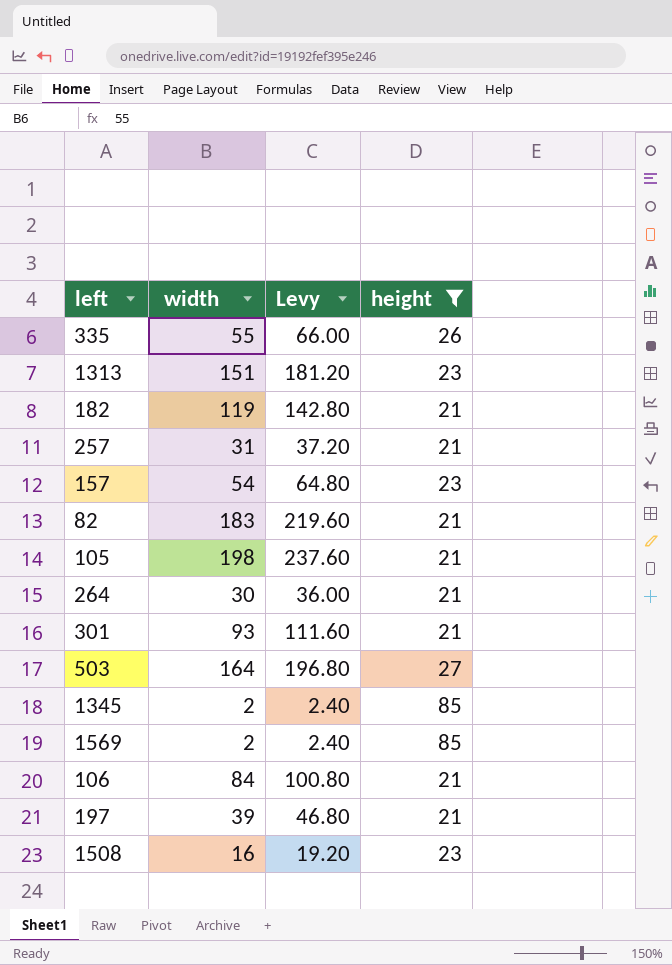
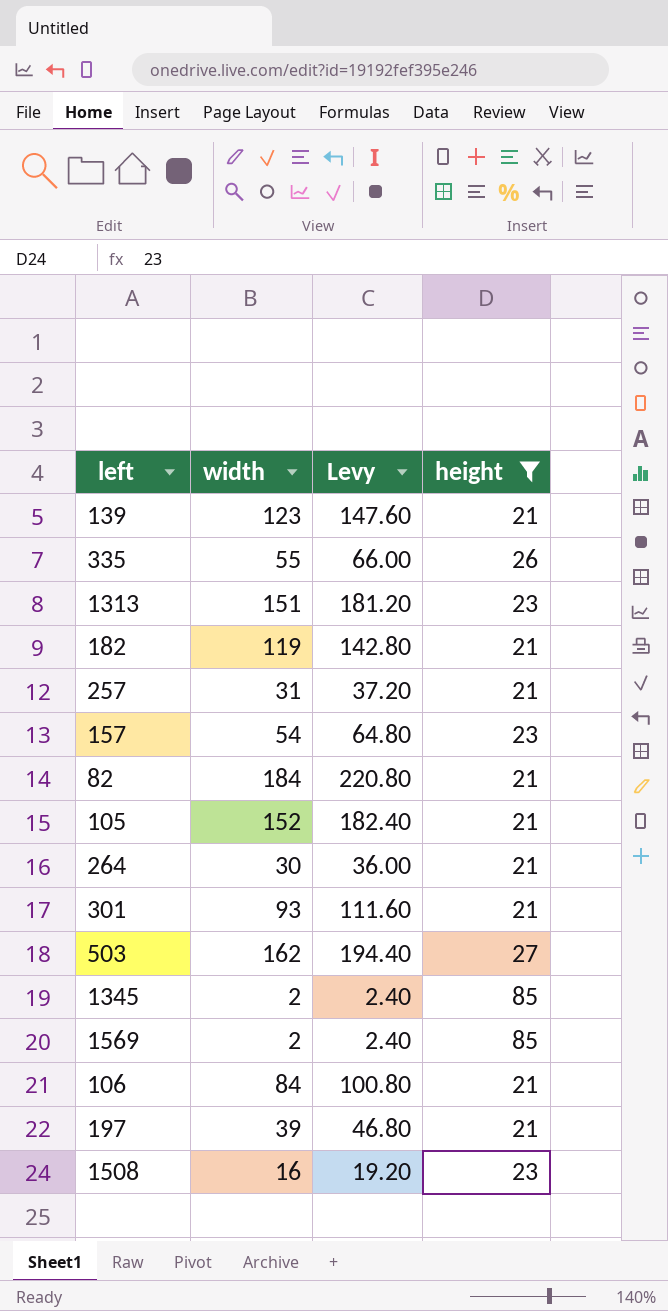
row 139: none -> 123 | 147.60 | 21
82 | width: 183 -> 184
82 | Levy: 219.60 -> 220.80
105 | width: 198 -> 152
105 | Levy: 237.60 -> 182.40
503 | width: 164 -> 162
503 | Levy: 196.80 -> 194.40

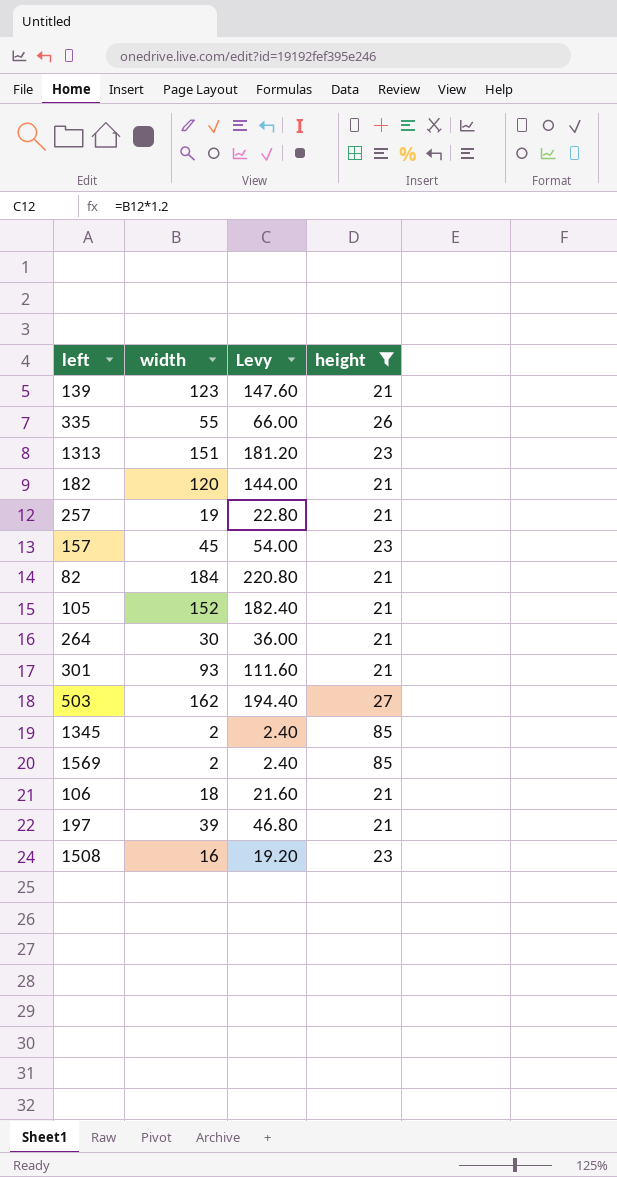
182 | width: 119 -> 120
182 | Levy: 142.80 -> 144.00
257 | width: 31 -> 19
257 | Levy: 37.20 -> 22.80
157 | width: 54 -> 45
157 | Levy: 64.80 -> 54.00
106 | width: 84 -> 18
106 | Levy: 100.80 -> 21.60

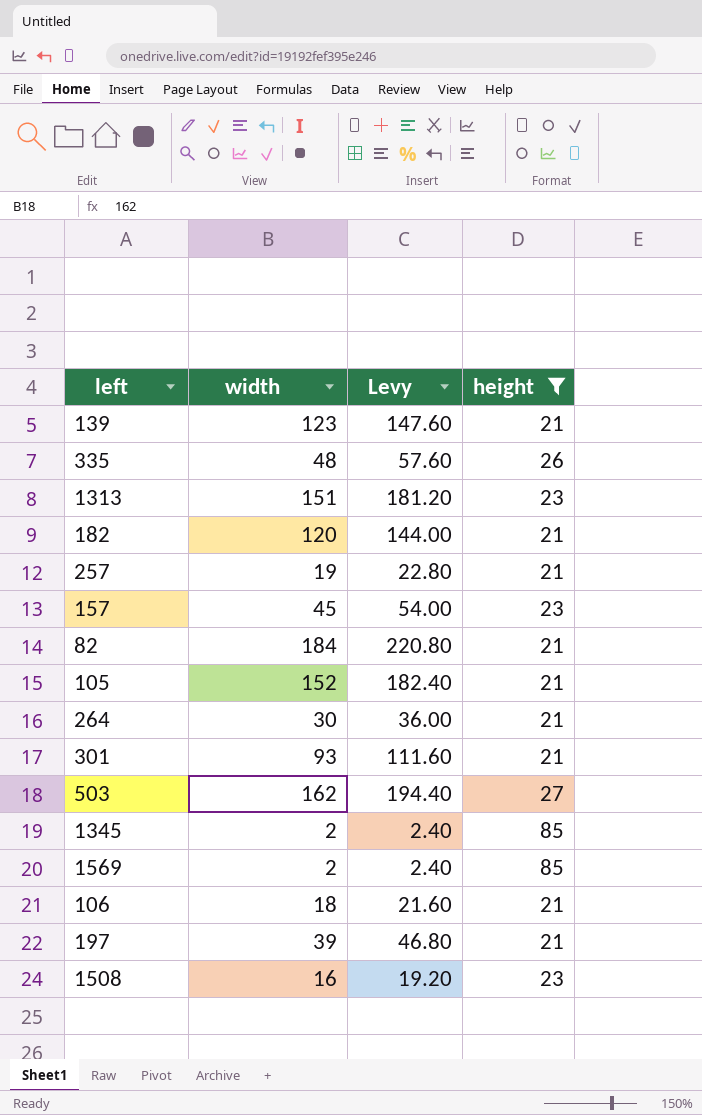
335 | width: 55 -> 48
335 | Levy: 66.00 -> 57.60

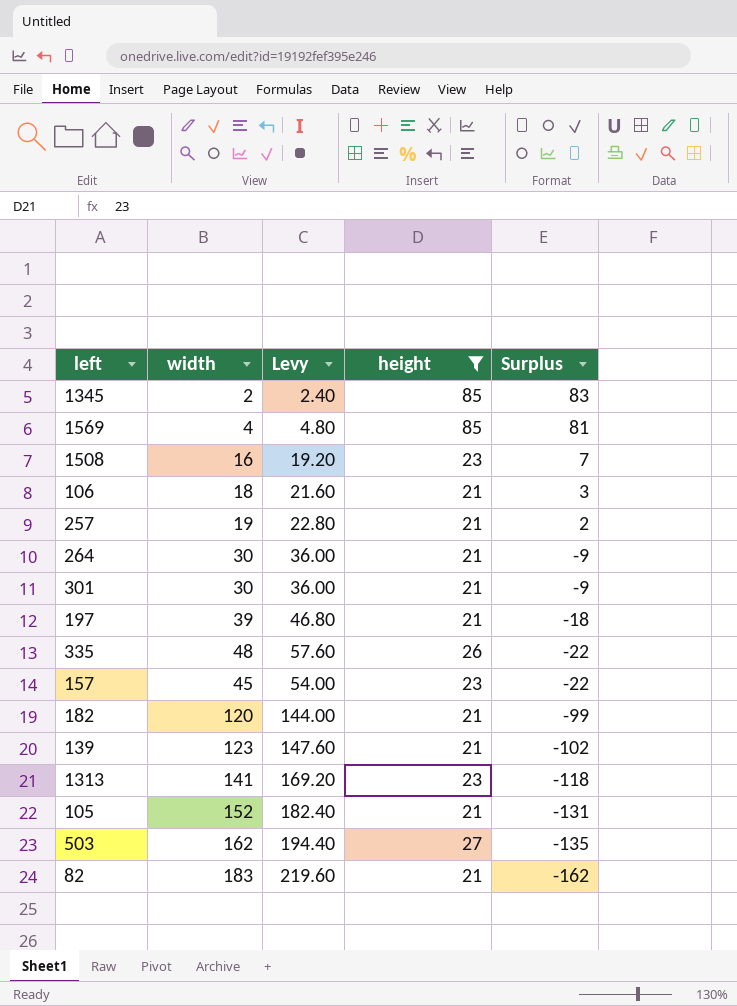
row order: none -> Surplus descending
column Surplus | formula: none -> [height] - [width]
1569 | width: 2 -> 4
1569 | Levy: 2.40 -> 4.80
301 | width: 93 -> 30
301 | Levy: 111.60 -> 36.00
1313 | width: 151 -> 141
1313 | Levy: 181.20 -> 169.20
82 | width: 184 -> 183
82 | Levy: 220.80 -> 219.60

